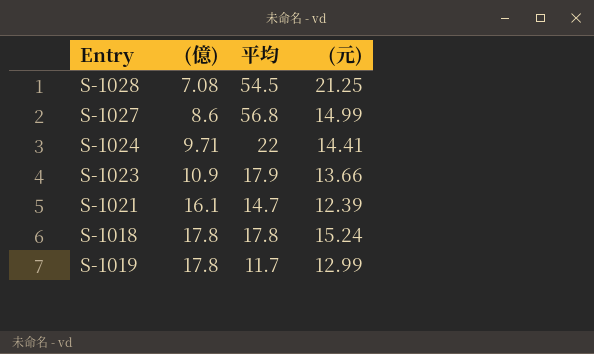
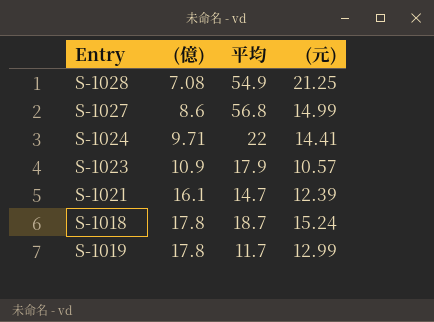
S-1028 | 平均: 54.5 -> 54.9
S-1023 | (元): 13.66 -> 10.57
S-1018 | 平均: 17.8 -> 18.7

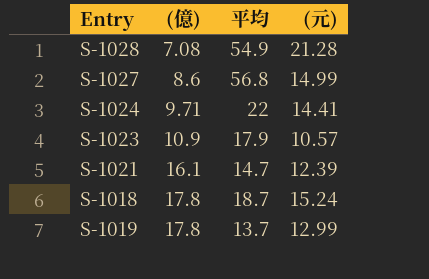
S-1028 | (元): 21.25 -> 21.28
S-1019 | 平均: 11.7 -> 13.7

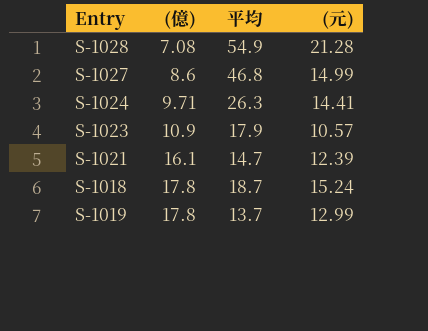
S-1027 | 平均: 56.8 -> 46.8
S-1024 | 平均: 22 -> 26.3

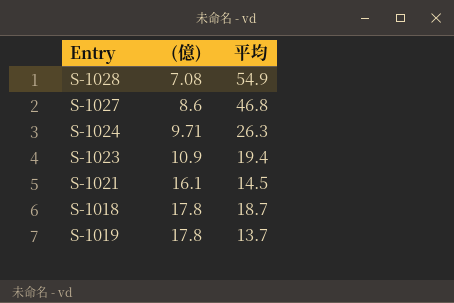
column (元) | position: 4 -> none
S-1023 | 平均: 17.9 -> 19.4
S-1021 | 平均: 14.7 -> 14.5

